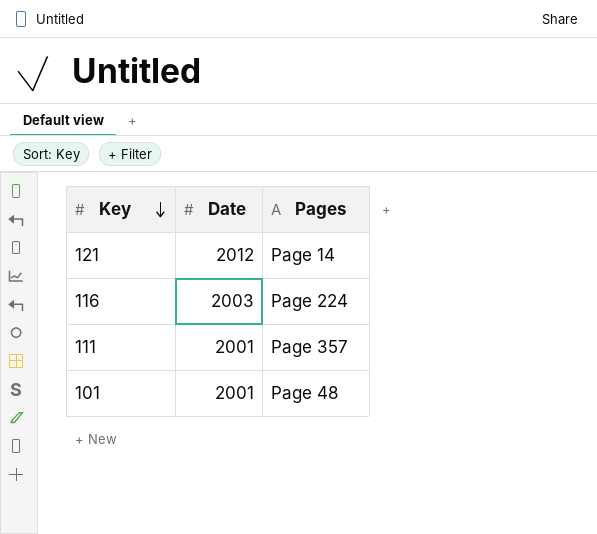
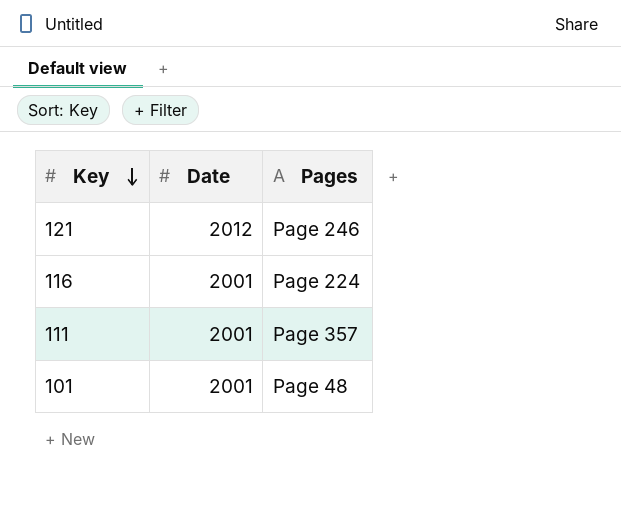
121 | Pages: Page 14 -> Page 246
116 | Date: 2003 -> 2001

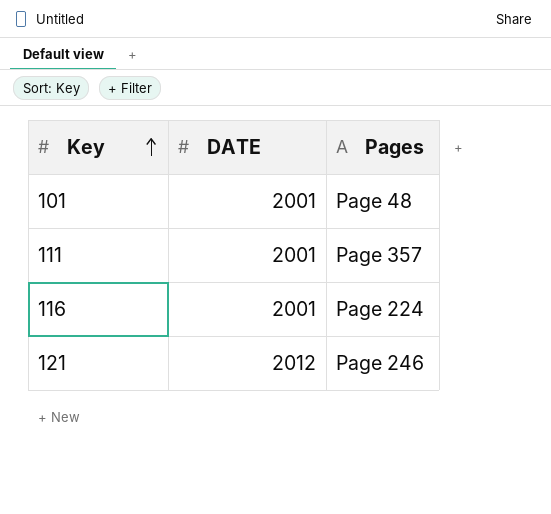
row order: Key descending -> Key ascending
column name: Date -> DATE

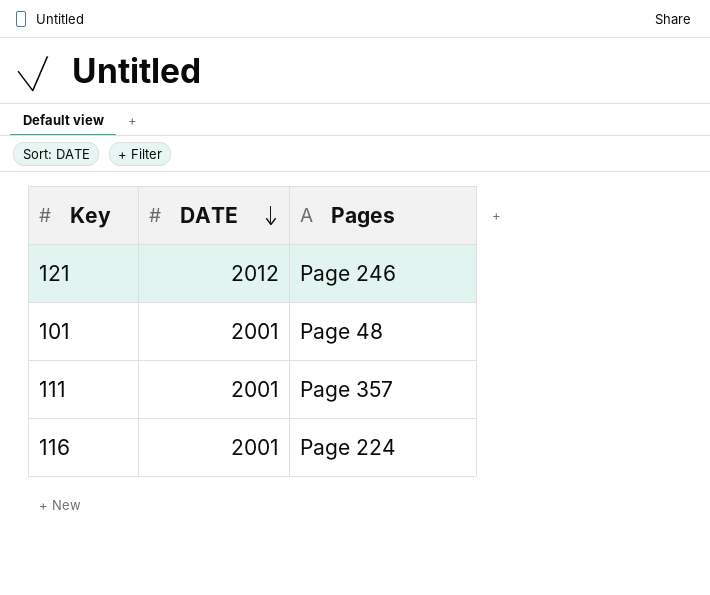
row order: Key ascending -> DATE descending

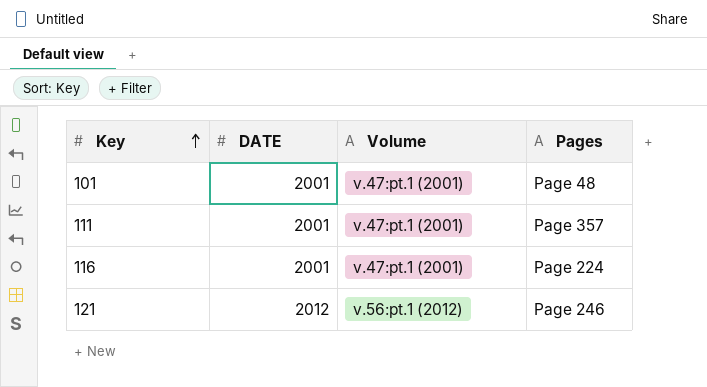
row order: DATE descending -> Key ascending
column Volume | position: none -> 3

